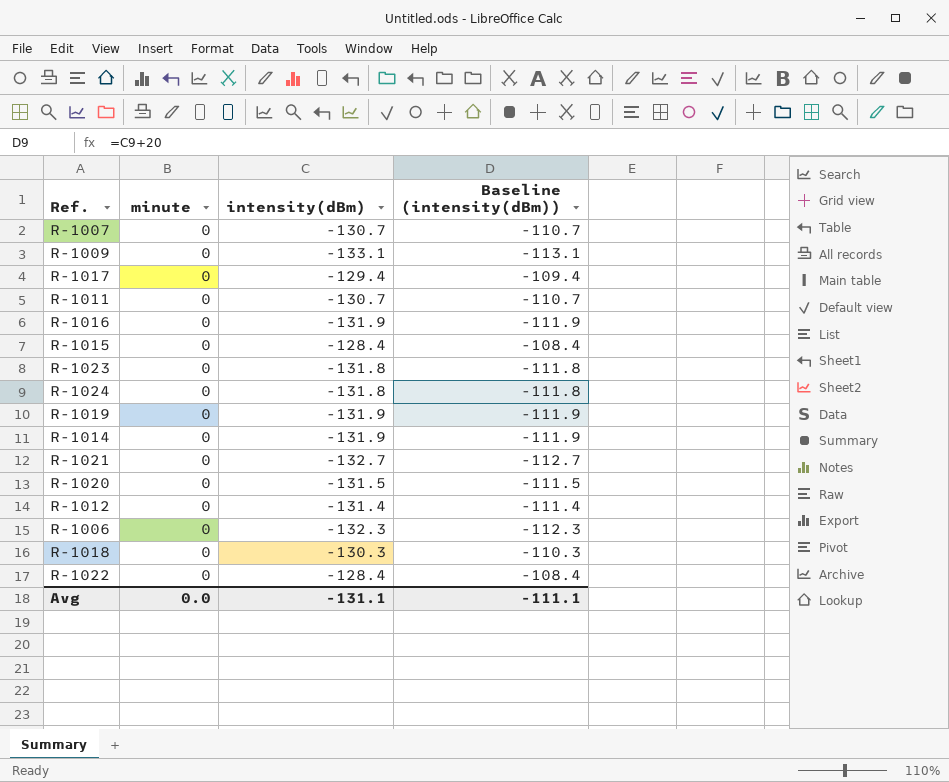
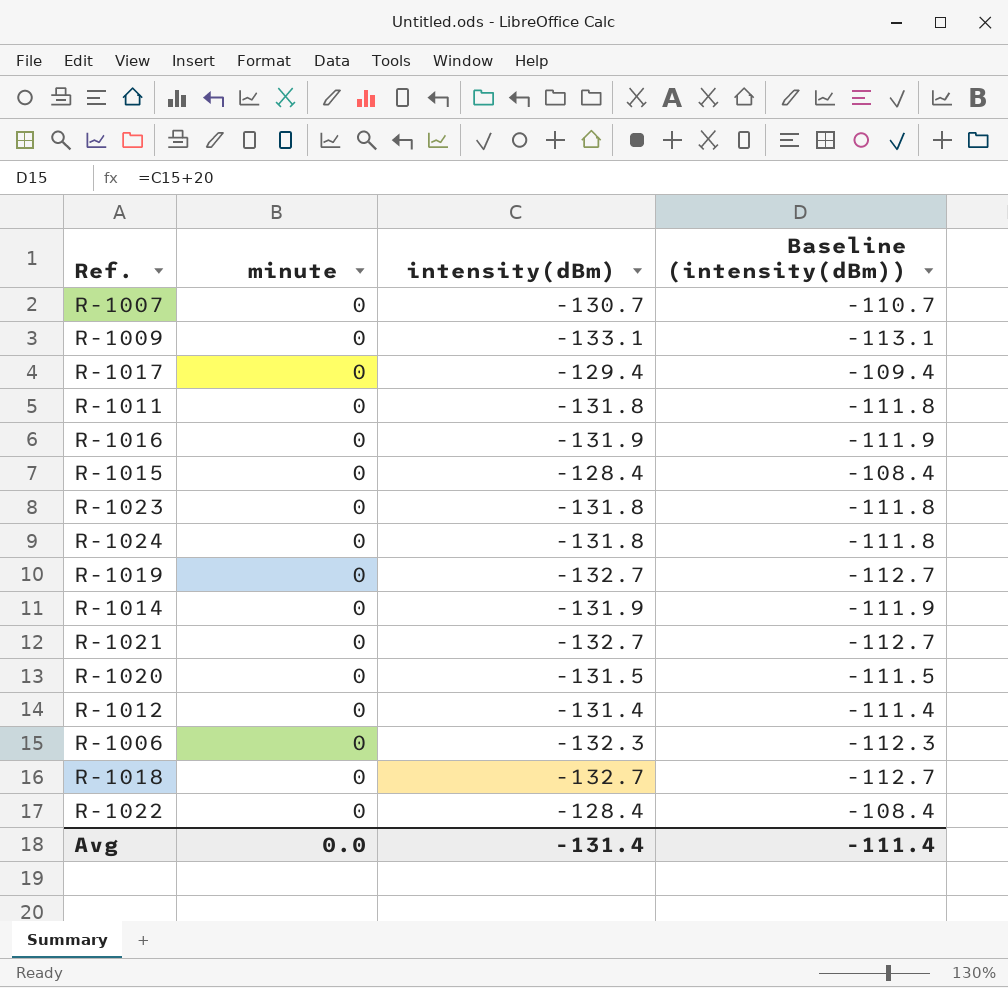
R-1011 | intensity(dBm): -130.7 -> -131.8
R-1011 | Baseline (intensity(dBm)): -110.7 -> -111.8
R-1019 | intensity(dBm): -131.9 -> -132.7
R-1019 | Baseline (intensity(dBm)): -111.9 -> -112.7
R-1018 | intensity(dBm): -130.3 -> -132.7
R-1018 | Baseline (intensity(dBm)): -110.3 -> -112.7
Avg | intensity(dBm): -131.1 -> -131.4
Avg | Baseline (intensity(dBm)): -111.1 -> -111.4

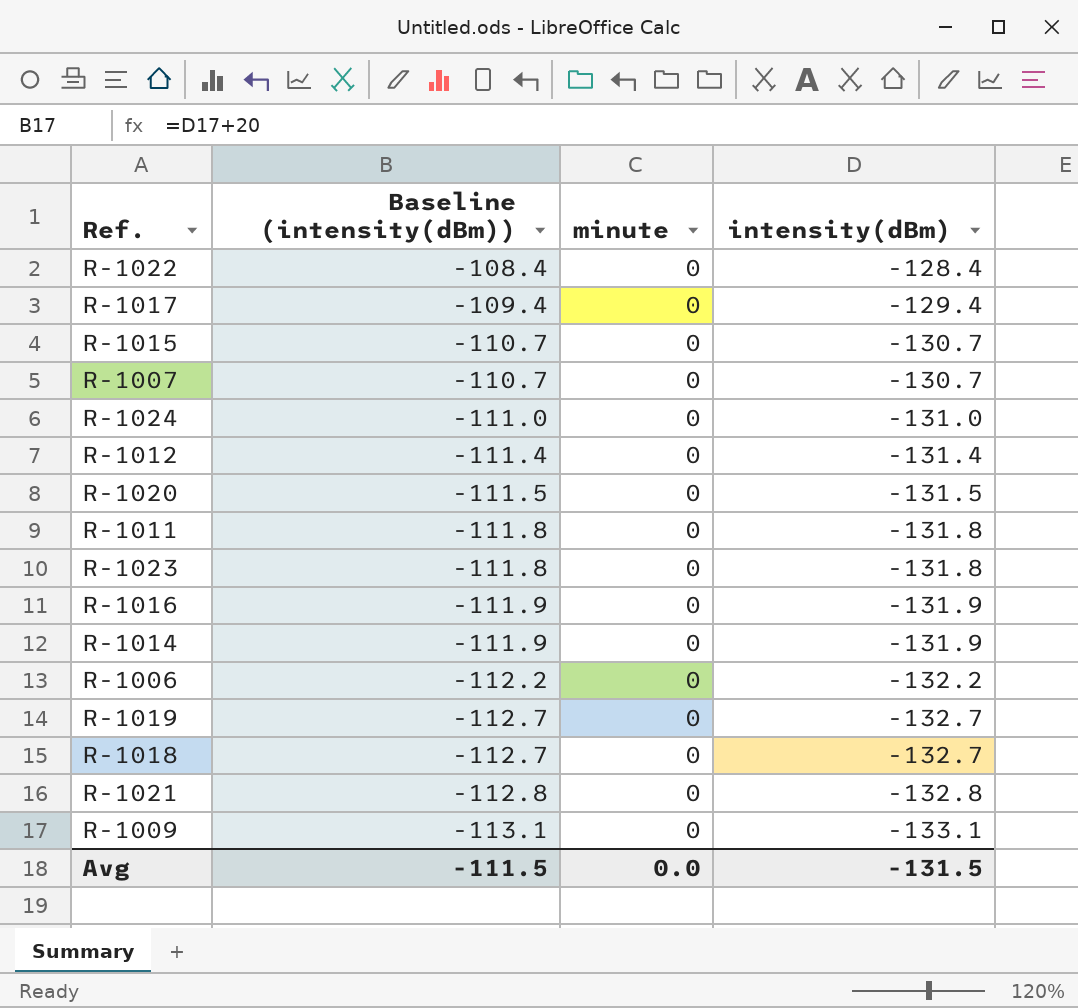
row order: none -> Baseline (intensity(dBm)) descending
column Baseline (intensity(dBm)) | position: 4 -> 2
R-1015 | Baseline (intensity(dBm)): -108.4 -> -110.7
R-1015 | intensity(dBm): -128.4 -> -130.7
R-1024 | Baseline (intensity(dBm)): -111.8 -> -111.0
R-1024 | intensity(dBm): -131.8 -> -131.0
R-1006 | Baseline (intensity(dBm)): -112.3 -> -112.2
R-1006 | intensity(dBm): -132.3 -> -132.2
R-1021 | Baseline (intensity(dBm)): -112.7 -> -112.8
R-1021 | intensity(dBm): -132.7 -> -132.8
Avg | Baseline (intensity(dBm)): -111.4 -> -111.5
Avg | intensity(dBm): -131.4 -> -131.5

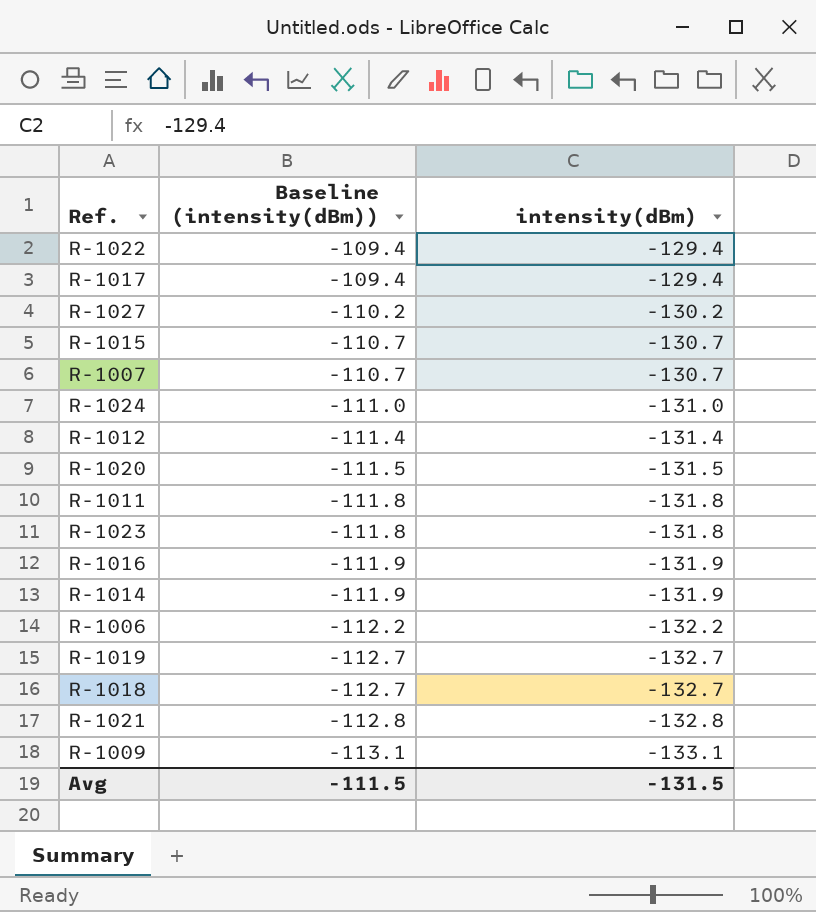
column minute | position: 3 -> none
R-1022 | Baseline (intensity(dBm)): -108.4 -> -109.4
R-1022 | intensity(dBm): -128.4 -> -129.4
row R-1027: none -> -110.2 | -130.2

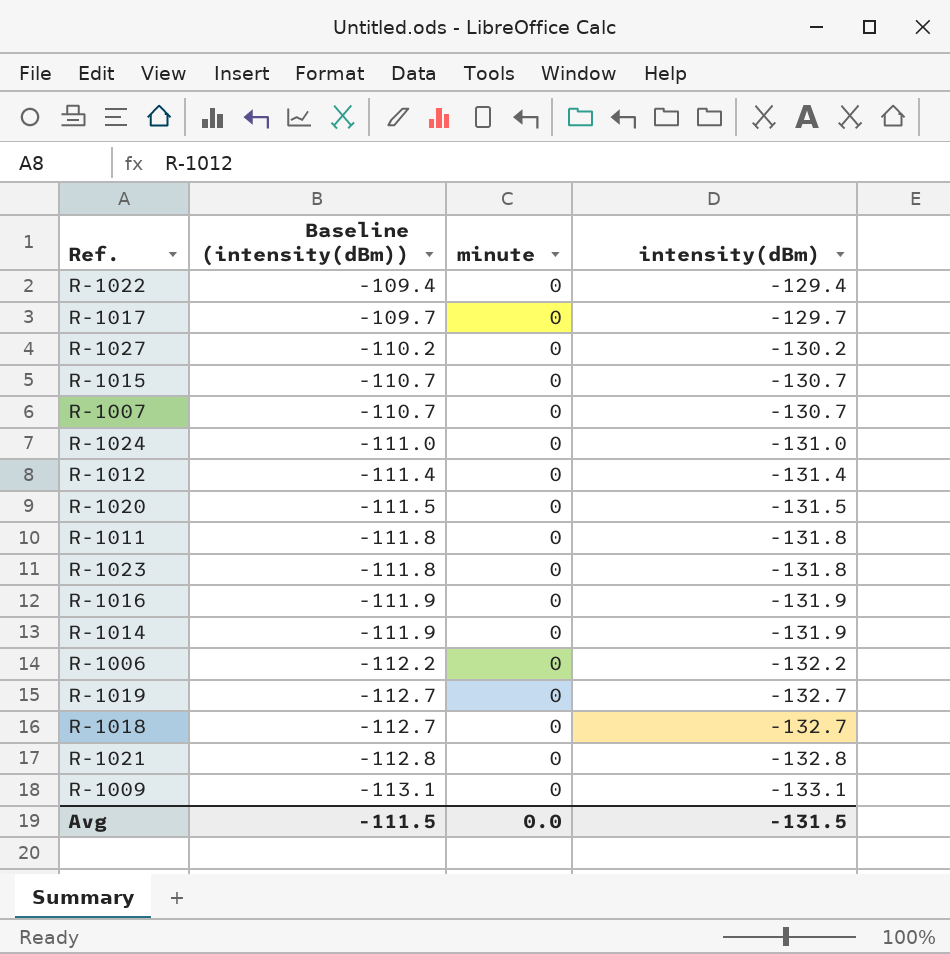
column minute | position: none -> 3
R-1017 | Baseline (intensity(dBm)): -109.4 -> -109.7
R-1017 | intensity(dBm): -129.4 -> -129.7

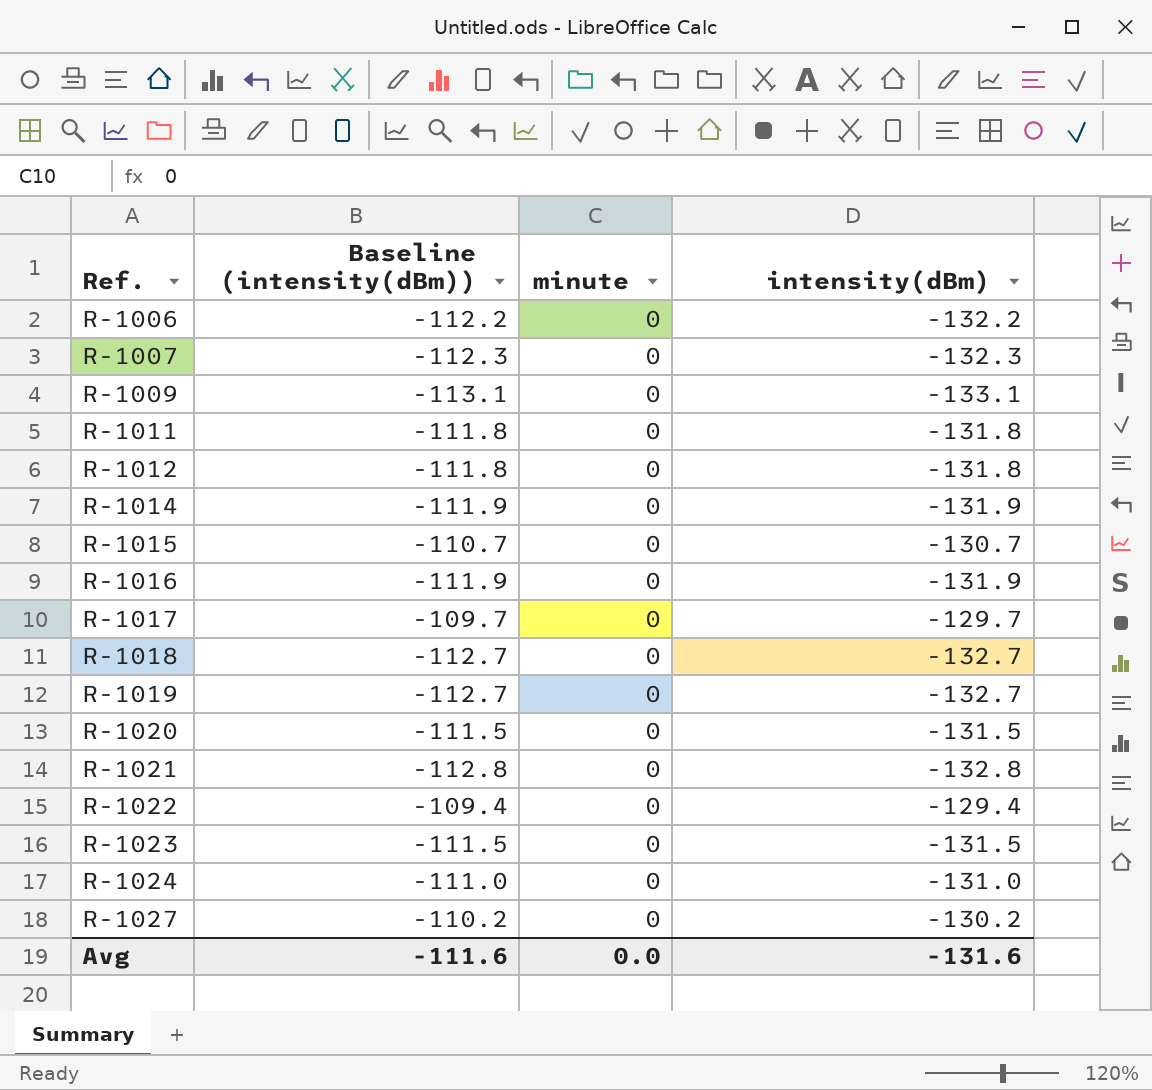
row order: Baseline (intensity(dBm)) descending -> Ref. ascending
R-1007 | Baseline (intensity(dBm)): -110.7 -> -112.3
R-1007 | intensity(dBm): -130.7 -> -132.3
R-1012 | Baseline (intensity(dBm)): -111.4 -> -111.8
R-1012 | intensity(dBm): -131.4 -> -131.8
R-1023 | Baseline (intensity(dBm)): -111.8 -> -111.5
R-1023 | intensity(dBm): -131.8 -> -131.5
Avg | Baseline (intensity(dBm)): -111.5 -> -111.6
Avg | intensity(dBm): -131.5 -> -131.6

